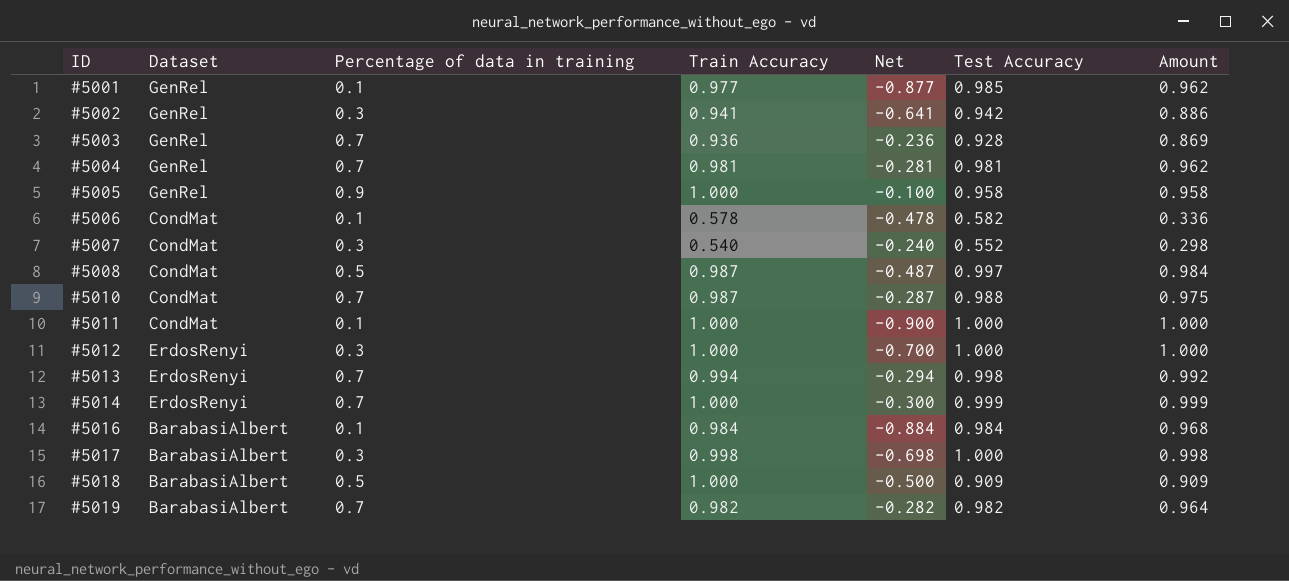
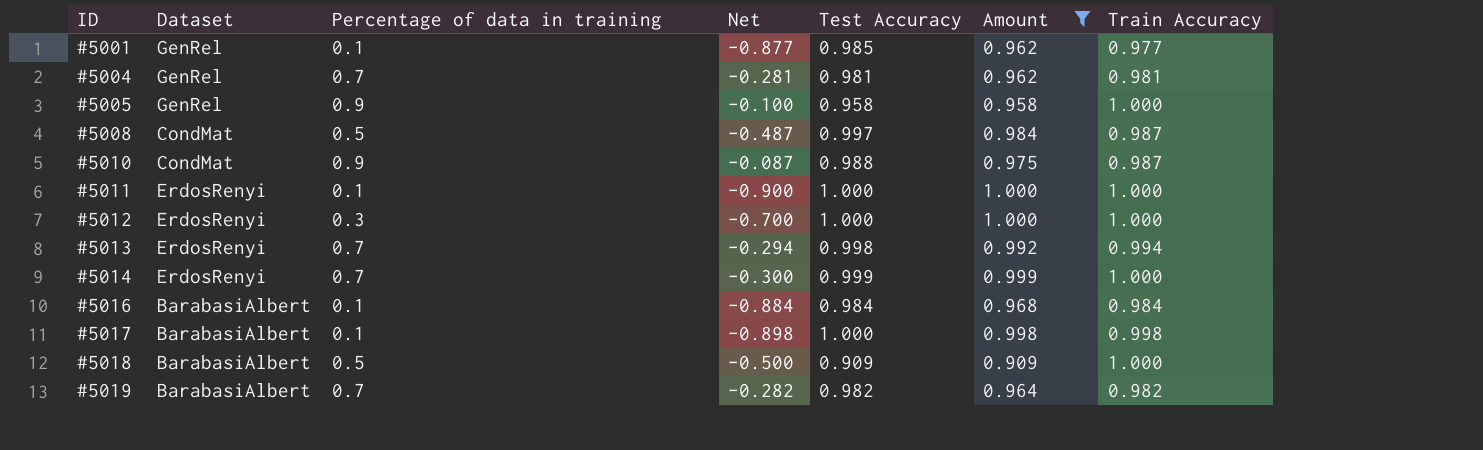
filter: none -> Amount >= 0.909
column Train Accuracy | position: 4 -> 7
#5010 | Percentage of data in training: 0.7 -> 0.9
#5010 | Net: -0.287 -> -0.087
#5011 | Dataset: CondMat -> ErdosRenyi
#5017 | Percentage of data in training: 0.3 -> 0.1
#5017 | Net: -0.698 -> -0.898

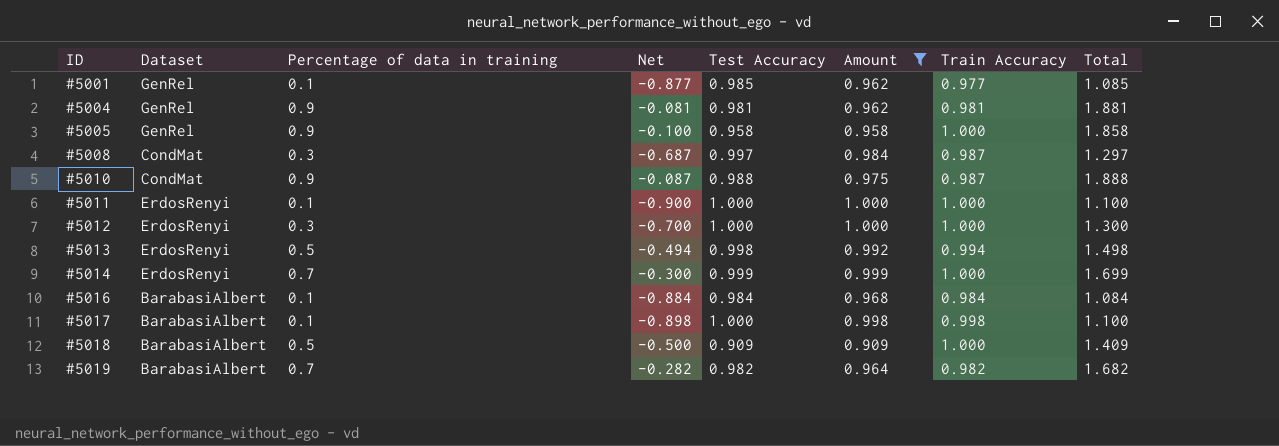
column Total | formula: none -> [Percentage of data in training] + [Test Accuracy]
#5004 | Percentage of data in training: 0.7 -> 0.9
#5004 | Net: -0.281 -> -0.081
#5008 | Percentage of data in training: 0.5 -> 0.3
#5008 | Net: -0.487 -> -0.687
#5013 | Percentage of data in training: 0.7 -> 0.5
#5013 | Net: -0.294 -> -0.494

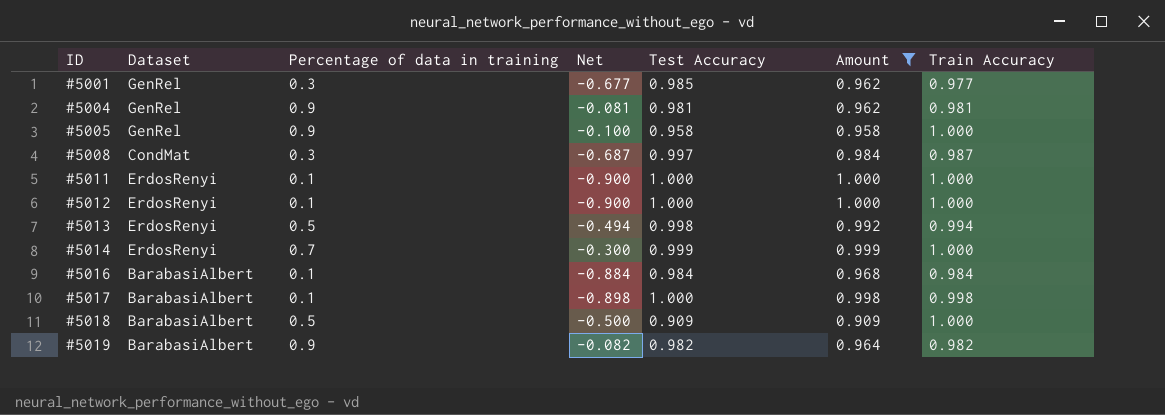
column Total | formula: [Percentage of data in training] + [Test Accuracy] -> none
row #5010: CondMat | 0.9 | -0.087 | 0.988 | 0.975 | 0.987 | 1.888 -> none
#5001 | Percentage of data in training: 0.1 -> 0.3
#5001 | Net: -0.877 -> -0.677
#5012 | Percentage of data in training: 0.3 -> 0.1
#5012 | Net: -0.700 -> -0.900
#5019 | Percentage of data in training: 0.7 -> 0.9
#5019 | Net: -0.282 -> -0.082

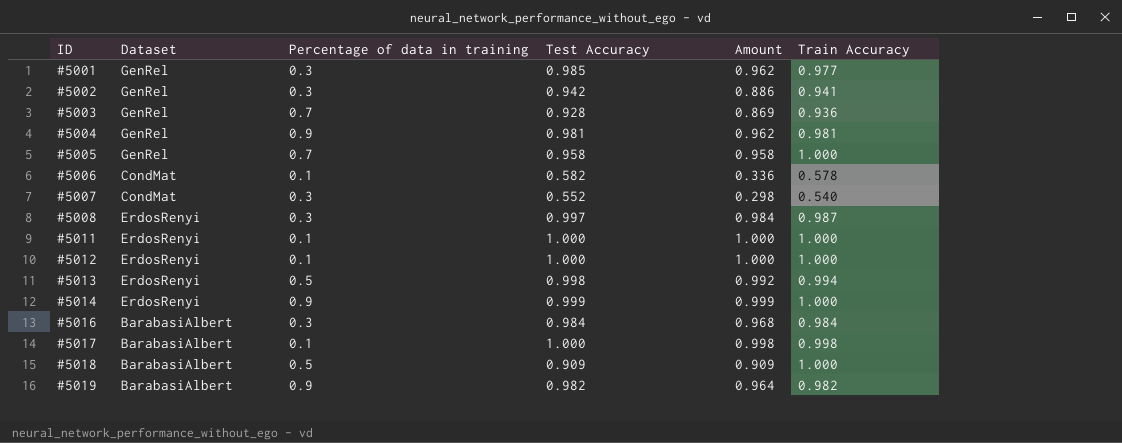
filter: Amount >= 0.909 -> none
column Net | formula: [Percentage of data in training] - [Train Accuracy] -> none
#5005 | Percentage of data in training: 0.9 -> 0.7
#5008 | Dataset: CondMat -> ErdosRenyi
#5014 | Percentage of data in training: 0.7 -> 0.9
#5016 | Percentage of data in training: 0.1 -> 0.3

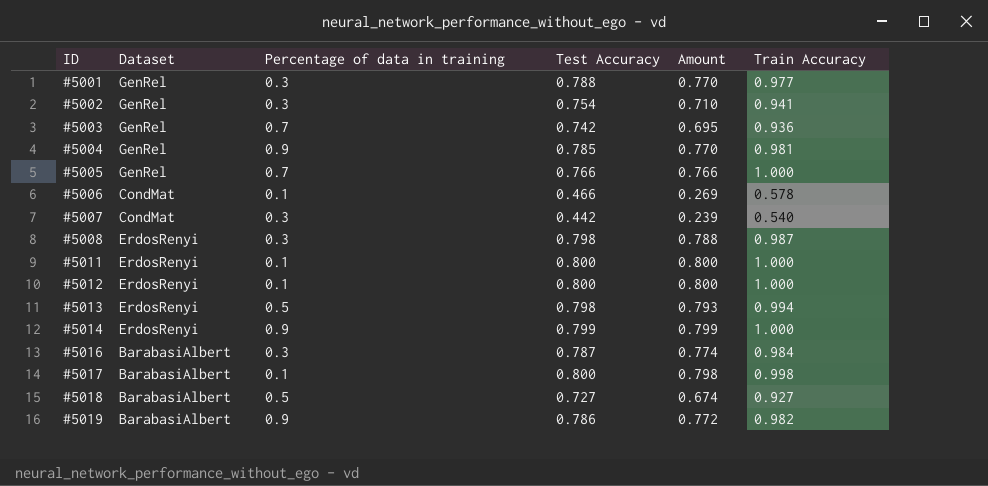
#5001 | Test Accuracy: 0.985 -> 0.788
#5001 | Amount: 0.962 -> 0.770
#5002 | Test Accuracy: 0.942 -> 0.754
#5002 | Amount: 0.886 -> 0.710
#5003 | Test Accuracy: 0.928 -> 0.742
#5003 | Amount: 0.869 -> 0.695
#5004 | Test Accuracy: 0.981 -> 0.785
#5004 | Amount: 0.962 -> 0.770
#5005 | Test Accuracy: 0.958 -> 0.766
#5005 | Amount: 0.958 -> 0.766
#5006 | Test Accuracy: 0.582 -> 0.466
#5006 | Amount: 0.336 -> 0.269
#5007 | Test Accuracy: 0.552 -> 0.442
#5007 | Amount: 0.298 -> 0.239
#5008 | Test Accuracy: 0.997 -> 0.798
#5008 | Amount: 0.984 -> 0.788
#5011 | Test Accuracy: 1.000 -> 0.800
#5011 | Amount: 1.000 -> 0.800
#5012 | Test Accuracy: 1.000 -> 0.800
#5012 | Amount: 1.000 -> 0.800
#5013 | Test Accuracy: 0.998 -> 0.798
#5013 | Amount: 0.992 -> 0.793
#5014 | Test Accuracy: 0.999 -> 0.799
#5014 | Amount: 0.999 -> 0.799
#5016 | Test Accuracy: 0.984 -> 0.787
#5016 | Amount: 0.968 -> 0.774
#5017 | Test Accuracy: 1.000 -> 0.800
#5017 | Amount: 0.998 -> 0.798
#5018 | Test Accuracy: 0.909 -> 0.727
#5018 | Amount: 0.909 -> 0.674
#5018 | Train Accuracy: 1.000 -> 0.927
#5019 | Test Accuracy: 0.982 -> 0.786
#5019 | Amount: 0.964 -> 0.772

